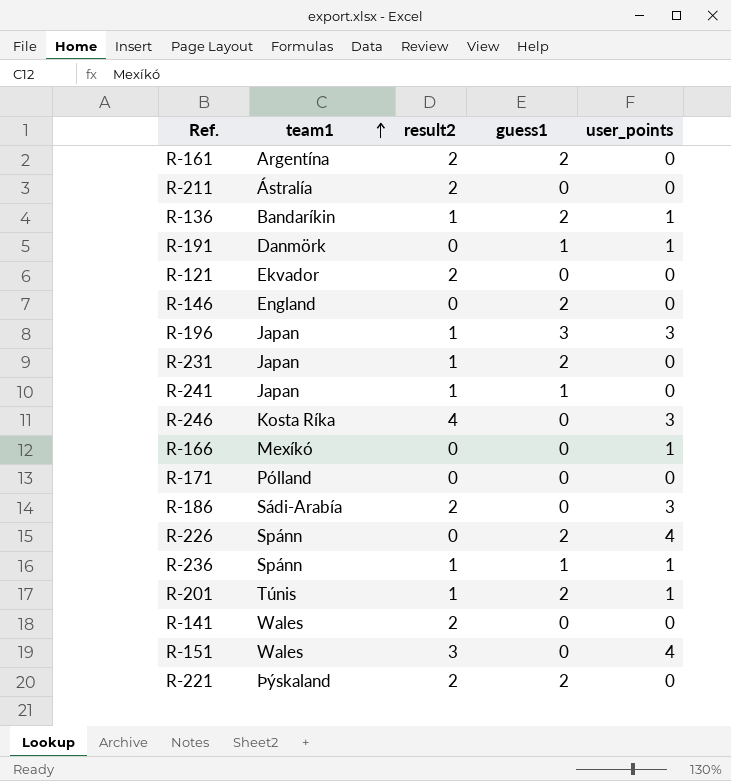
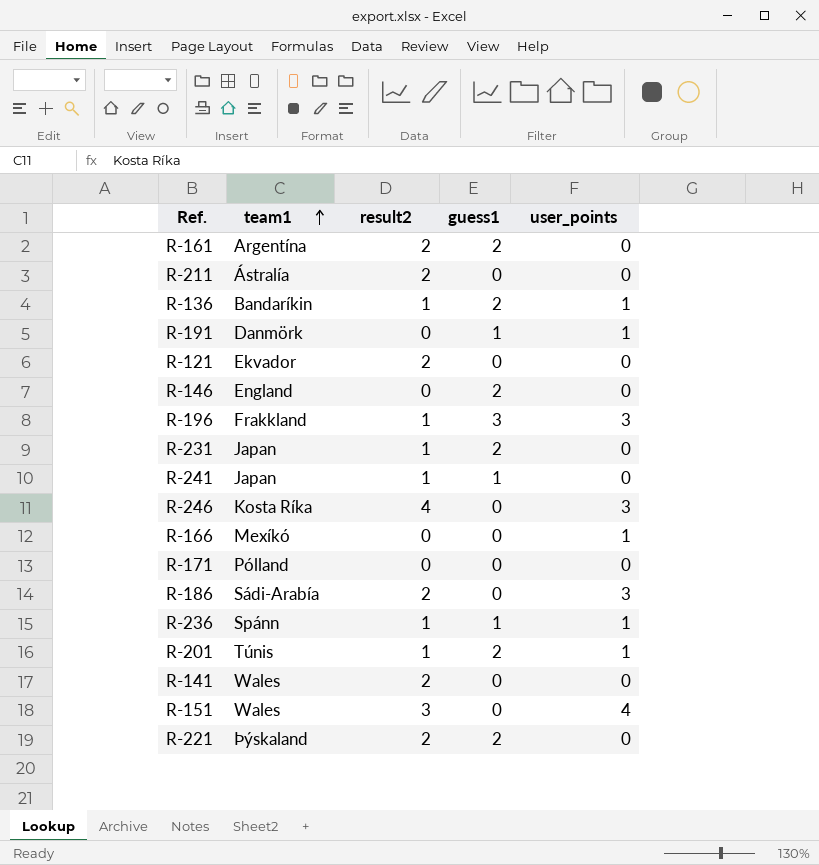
row R-226: Spánn | 0 | 2 | 4 -> none
R-196 | team1: Japan -> Frakkland

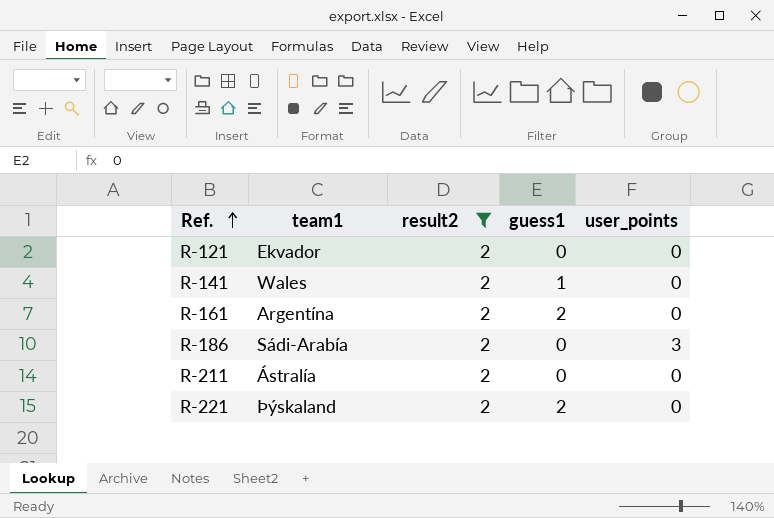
filter: none -> result2 = 2
row order: team1 ascending -> Ref. ascending
R-141 | guess1: 0 -> 1

